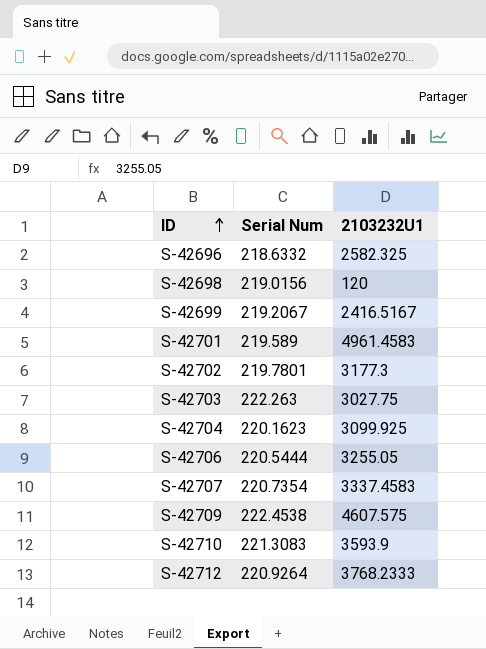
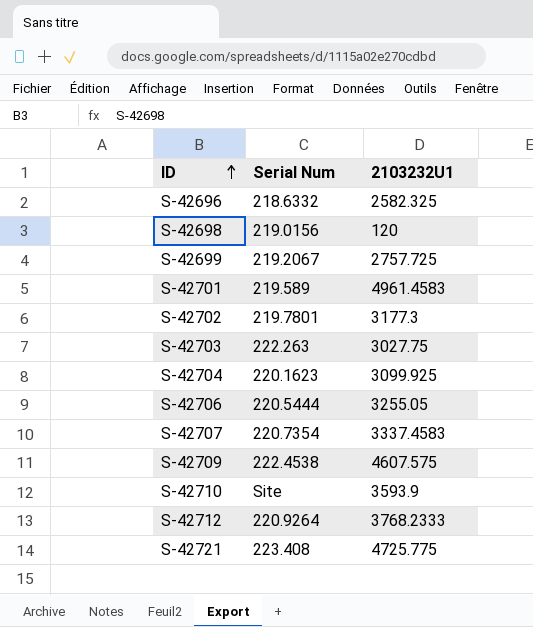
S-42699 | 2103232U1: 2416.5167 -> 2757.725
S-42710 | Serial Num: 221.3083 -> Site
row S-42721: none -> 223.408 | 4725.775

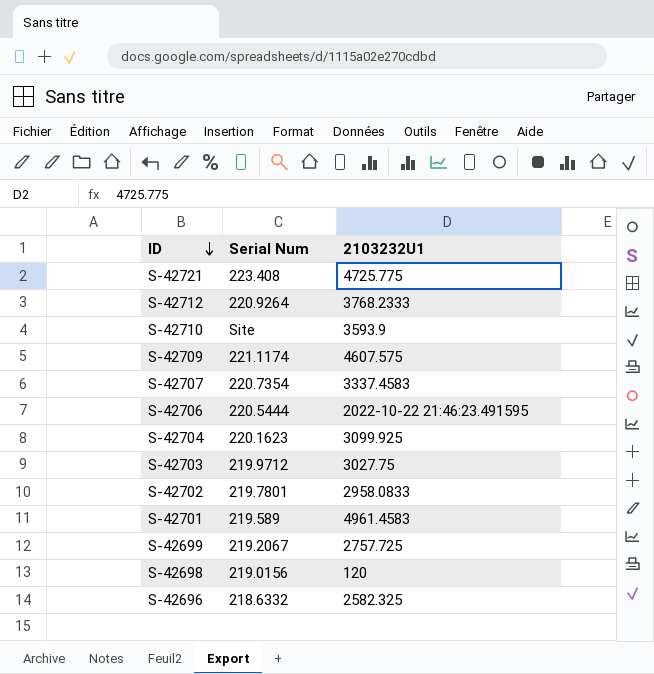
row order: ID ascending -> ID descending
S-42709 | Serial Num: 222.4538 -> 221.1174
S-42706 | 2103232U1: 3255.05 -> 2022-10-22 21:46:23.491595
S-42703 | Serial Num: 222.263 -> 219.9712
S-42702 | 2103232U1: 3177.3 -> 2958.0833

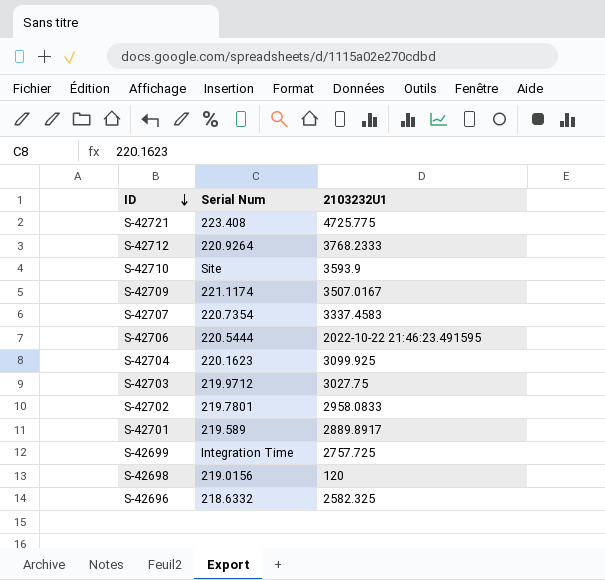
S-42709 | 2103232U1: 4607.575 -> 3507.0167
S-42701 | 2103232U1: 4961.4583 -> 2889.8917
S-42699 | Serial Num: 219.2067 -> Integration Time

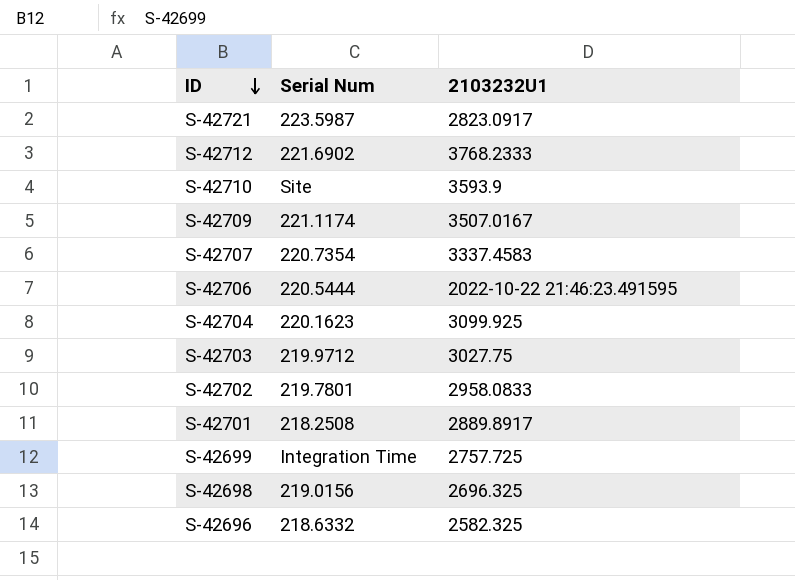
S-42721 | Serial Num: 223.408 -> 223.5987
S-42721 | 2103232U1: 4725.775 -> 2823.0917
S-42712 | Serial Num: 220.9264 -> 221.6902
S-42701 | Serial Num: 219.589 -> 218.2508
S-42698 | 2103232U1: 120 -> 2696.325

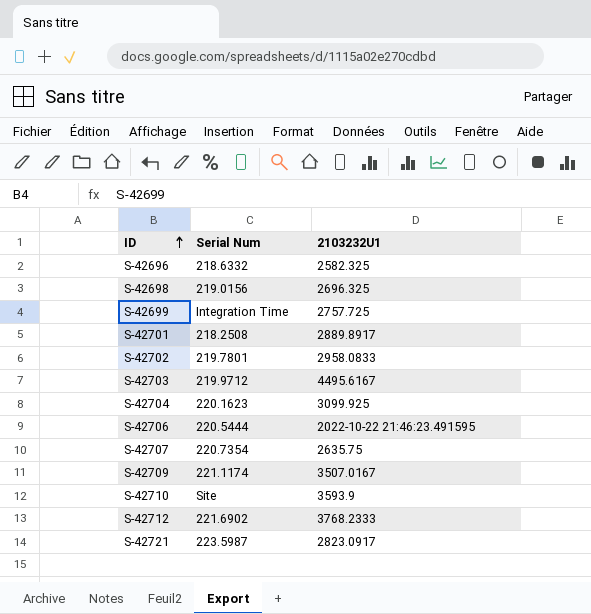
row order: ID descending -> ID ascending
S-42703 | 2103232U1: 3027.75 -> 4495.6167
S-42707 | 2103232U1: 3337.4583 -> 2635.75

